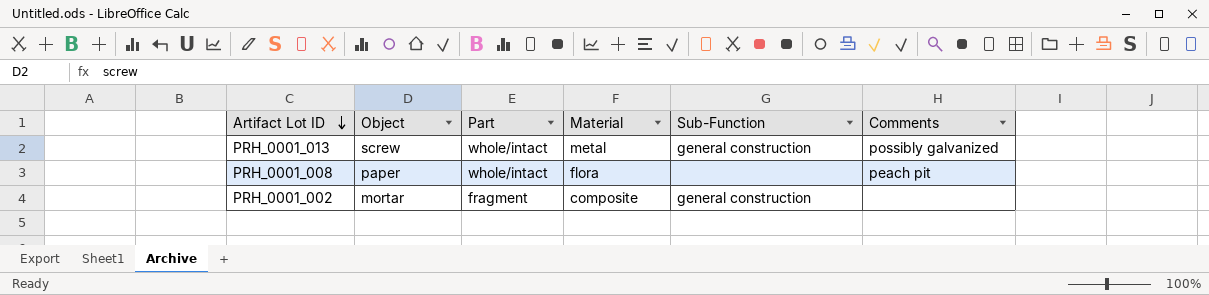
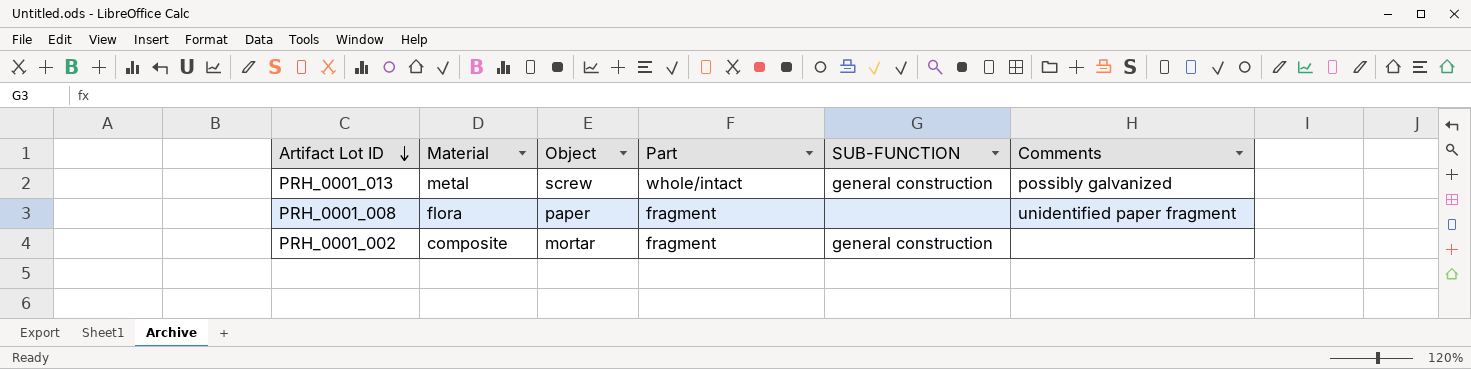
column Material | position: 4 -> 2
column name: Sub-Function -> SUB-FUNCTION
PRH_0001_008 | Part: whole/intact -> fragment
PRH_0001_008 | Comments: peach pit -> unidentified paper fragment

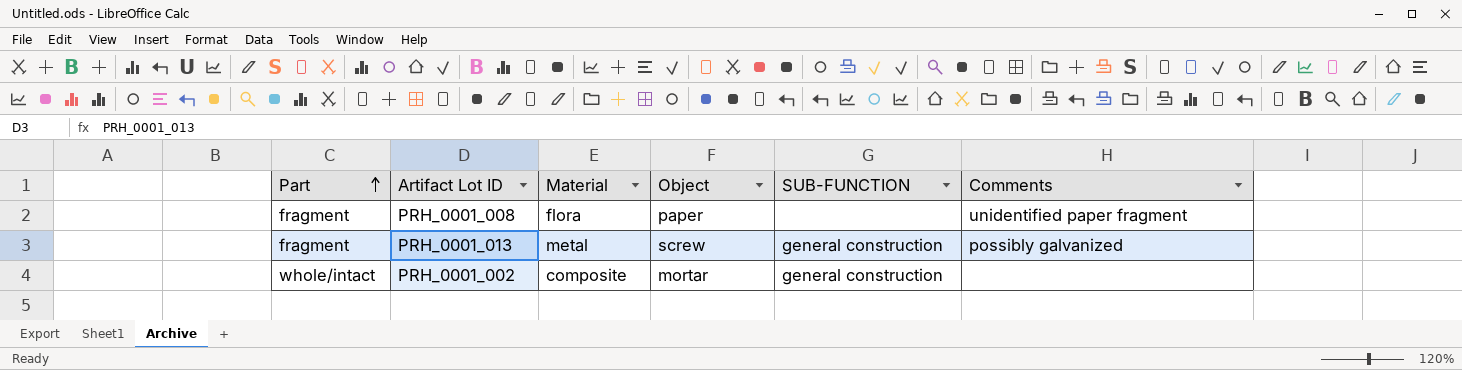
row order: Artifact Lot ID descending -> Part ascending
column Part | position: 4 -> 1
PRH_0001_013 | Part: whole/intact -> fragment
PRH_0001_002 | Part: fragment -> whole/intact

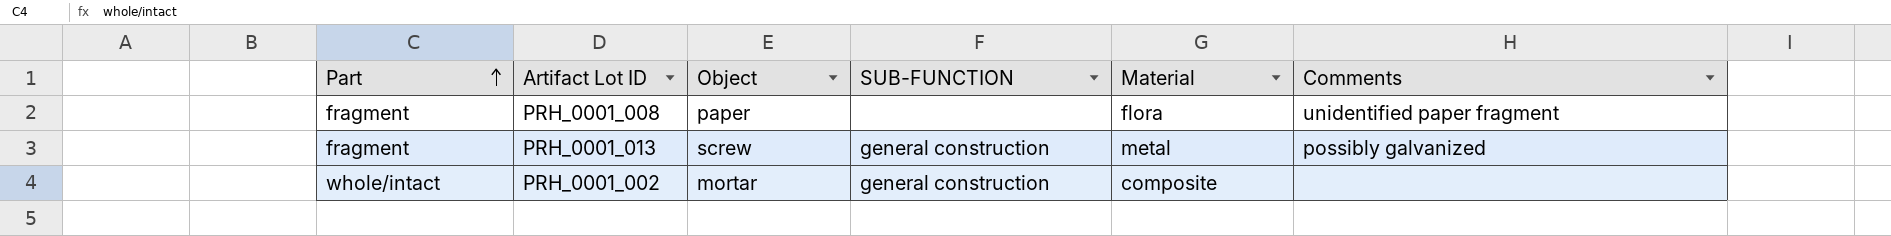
column Material | position: 3 -> 5

